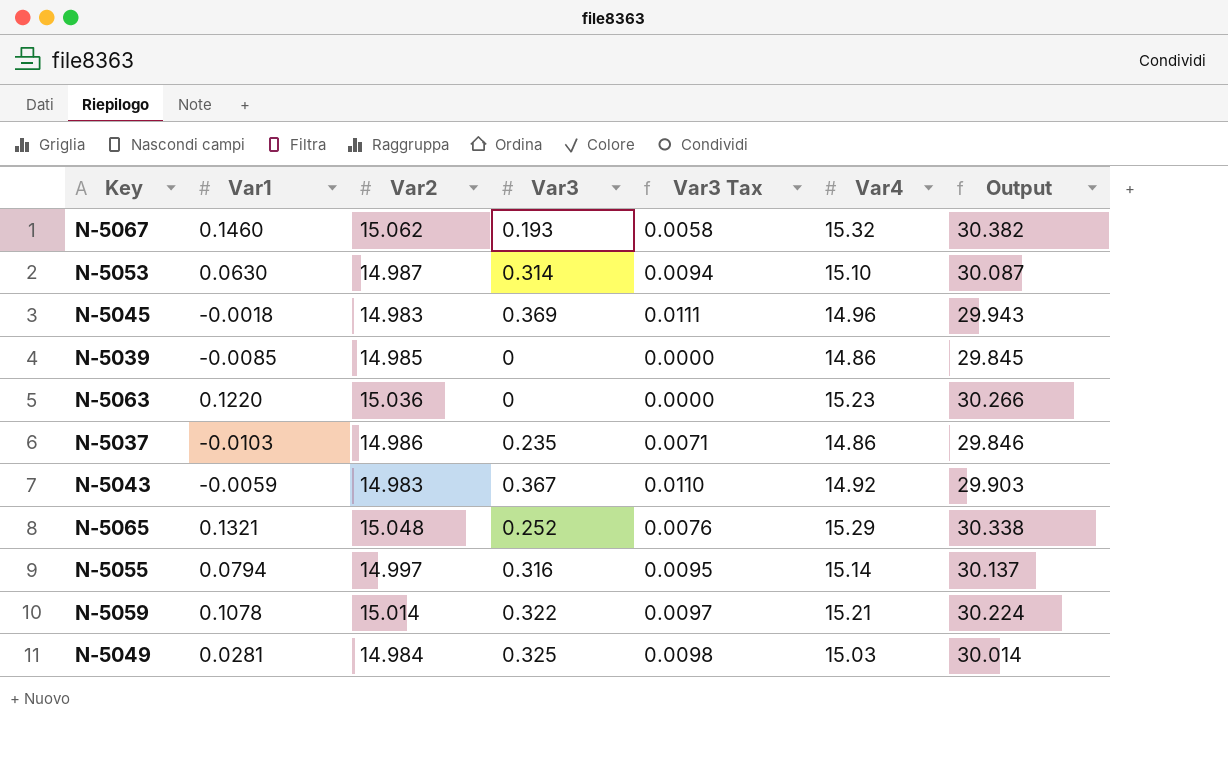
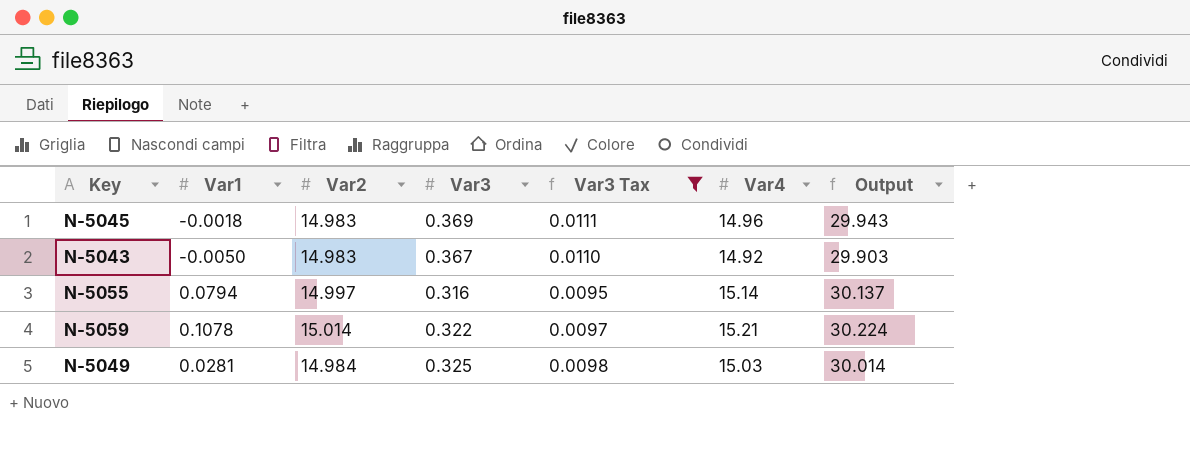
filter: none -> Var3 Tax >= 0.0095
N-5043 | Var1: -0.0059 -> -0.0050

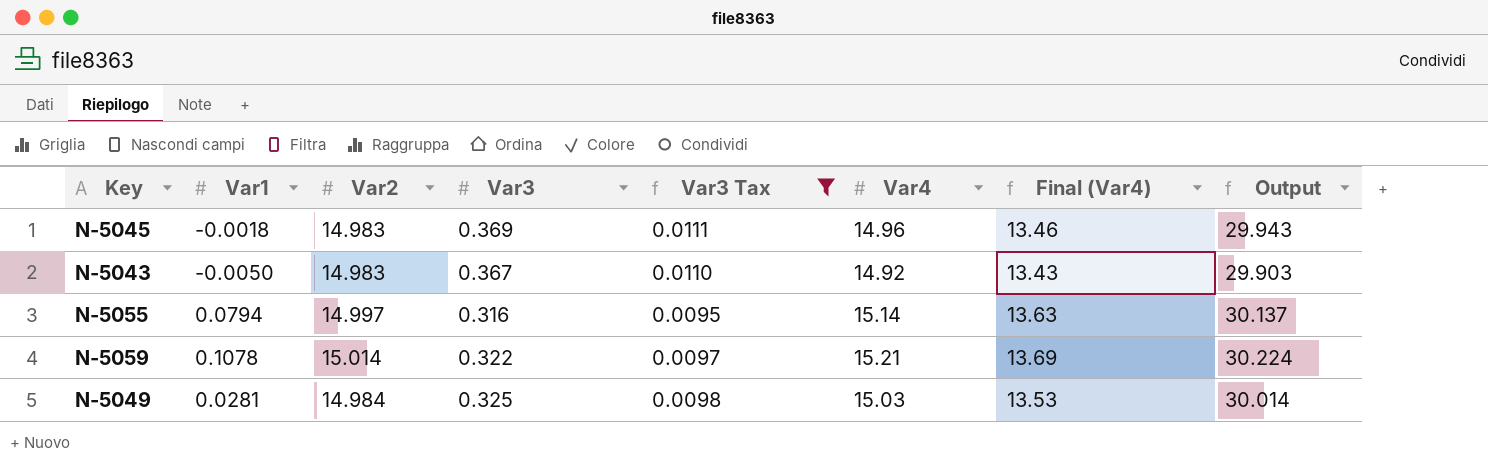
column Final (Var4) | formula: none -> [Var4] * 0.9

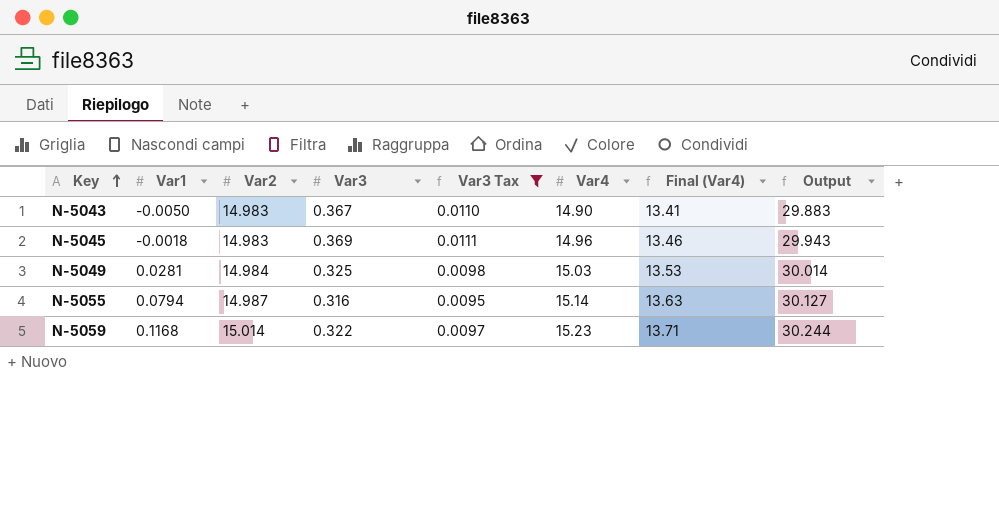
row order: none -> Key ascending
N-5043 | Var4: 14.92 -> 14.90
N-5043 | Final (Var4): 13.43 -> 13.41
N-5043 | Output: 29.903 -> 29.883
N-5055 | Var2: 14.997 -> 14.987
N-5055 | Output: 30.137 -> 30.127
N-5059 | Var1: 0.1078 -> 0.1168
N-5059 | Var4: 15.21 -> 15.23
N-5059 | Final (Var4): 13.69 -> 13.71
N-5059 | Output: 30.224 -> 30.244

